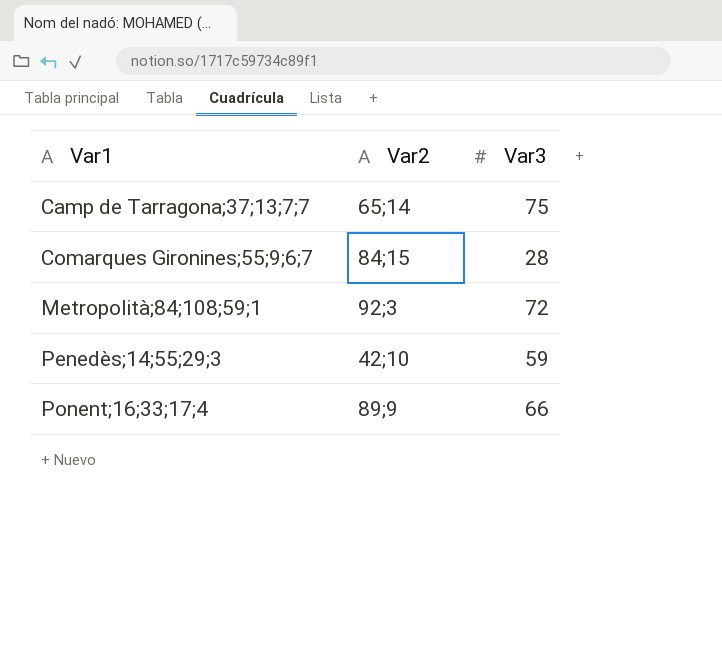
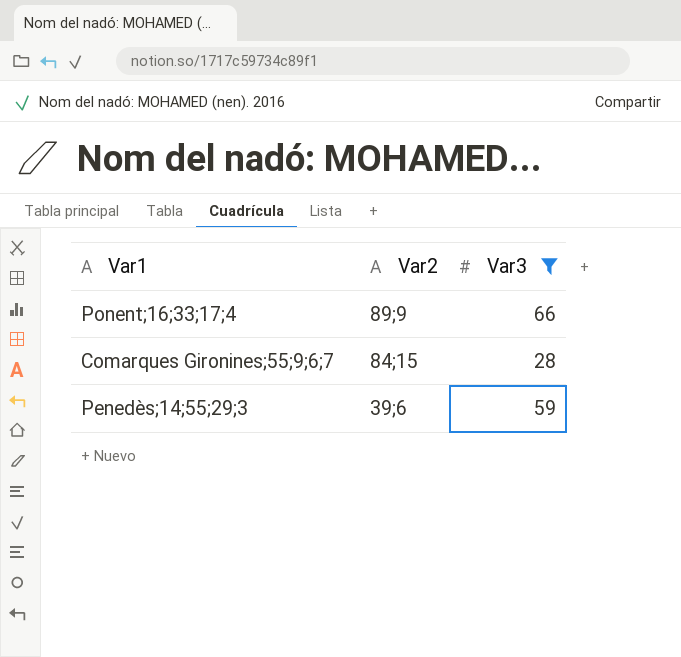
filter: none -> Var3 <= 66
row order: Var1 ascending -> Var2 descending
Penedès;14;55;29;3 | Var2: 42;10 -> 39;6

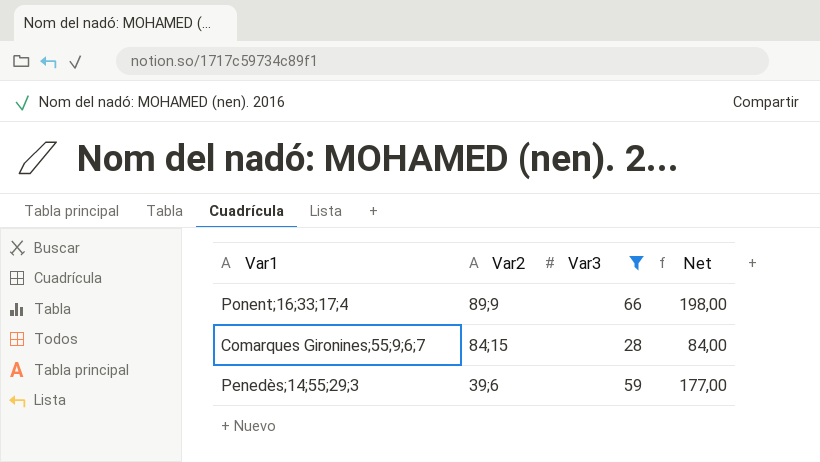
column Net | formula: none -> [Var3] * 3

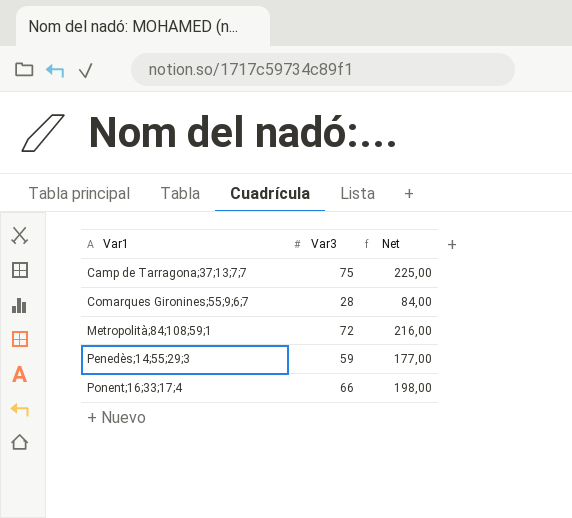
filter: Var3 <= 66 -> none
row order: Var2 descending -> Var1 ascending
column Var2 | position: 2 -> none

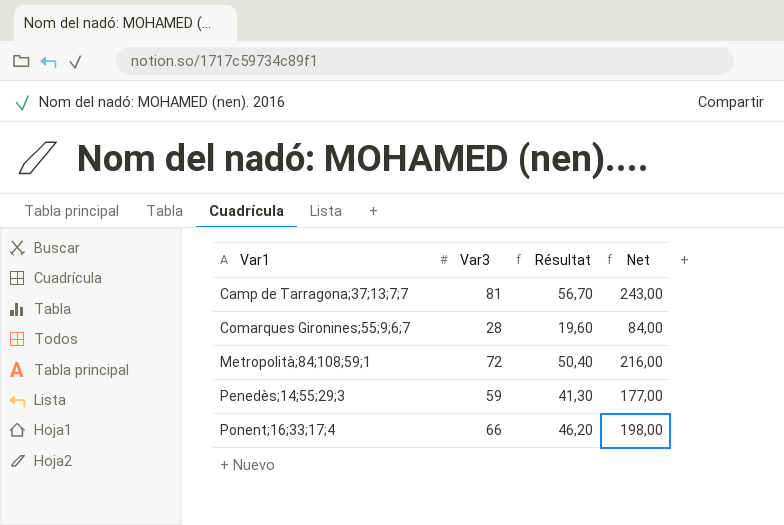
column Résultat | formula: none -> [Var3] * 0,7
Camp de Tarragona;37;13;7;7 | Var3: 75 -> 81
Camp de Tarragona;37;13;7;7 | Net: 225,00 -> 243,00

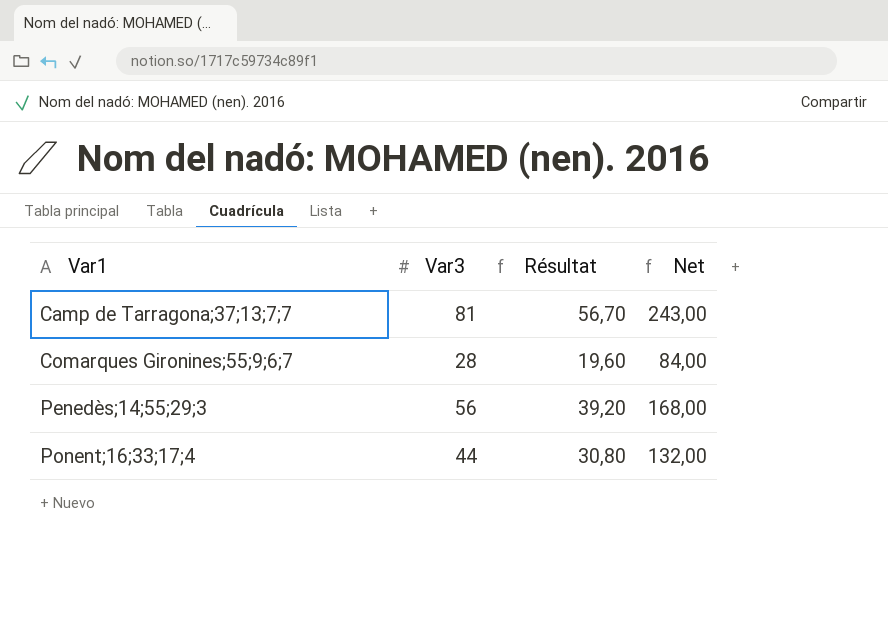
row Metropolità;84;108;59;1: 72 | 50,40 | 216,00 -> none
Penedès;14;55;29;3 | Var3: 59 -> 56
Penedès;14;55;29;3 | Résultat: 41,30 -> 39,20
Penedès;14;55;29;3 | Net: 177,00 -> 168,00
Ponent;16;33;17;4 | Var3: 66 -> 44
Ponent;16;33;17;4 | Résultat: 46,20 -> 30,80
Ponent;16;33;17;4 | Net: 198,00 -> 132,00

